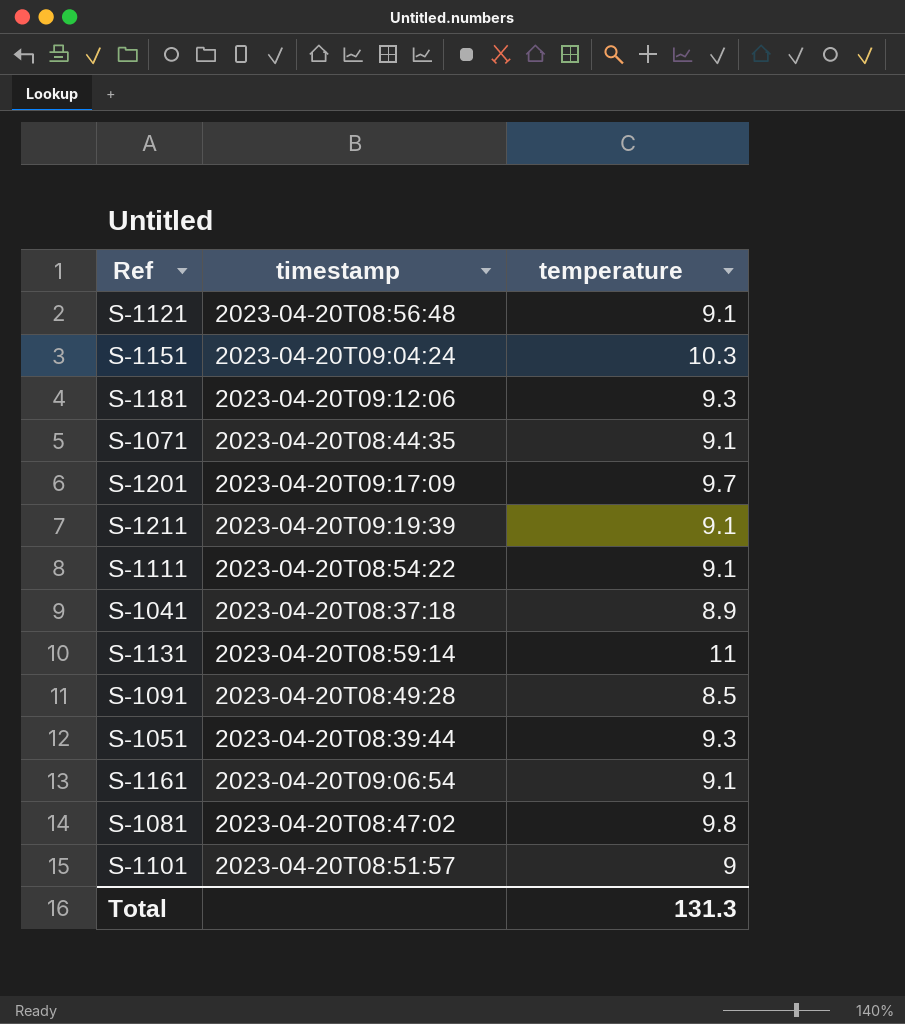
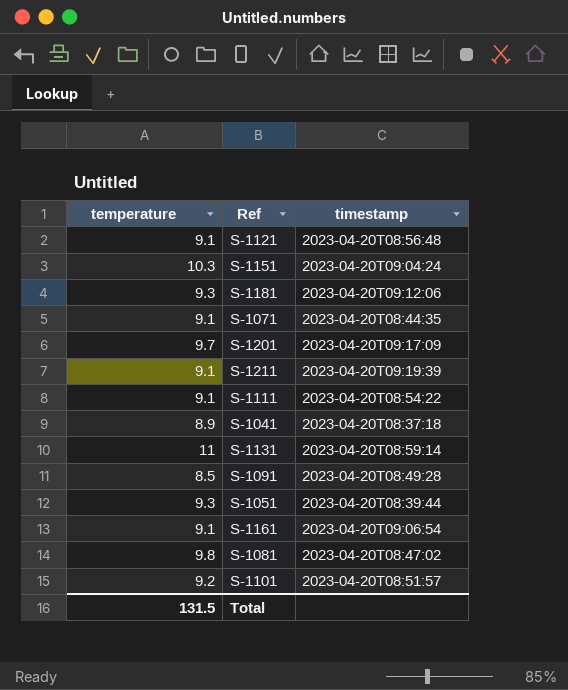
column temperature | position: 3 -> 1
S-1101 | temperature: 9 -> 9.2
Total | temperature: 131.3 -> 131.5

